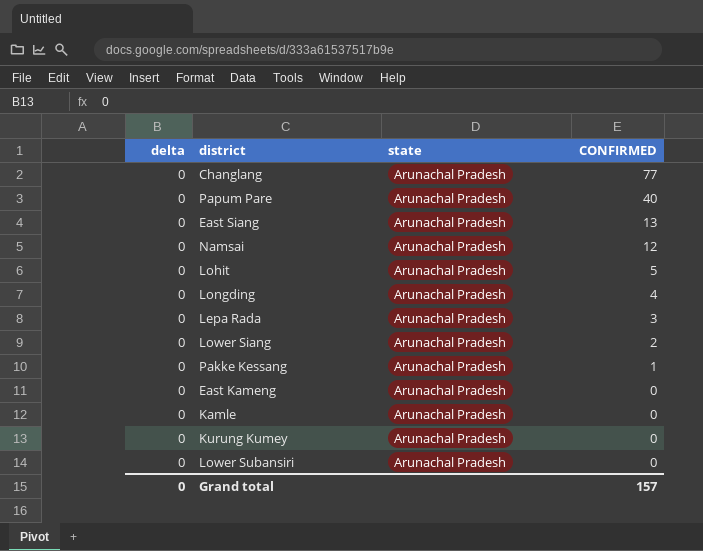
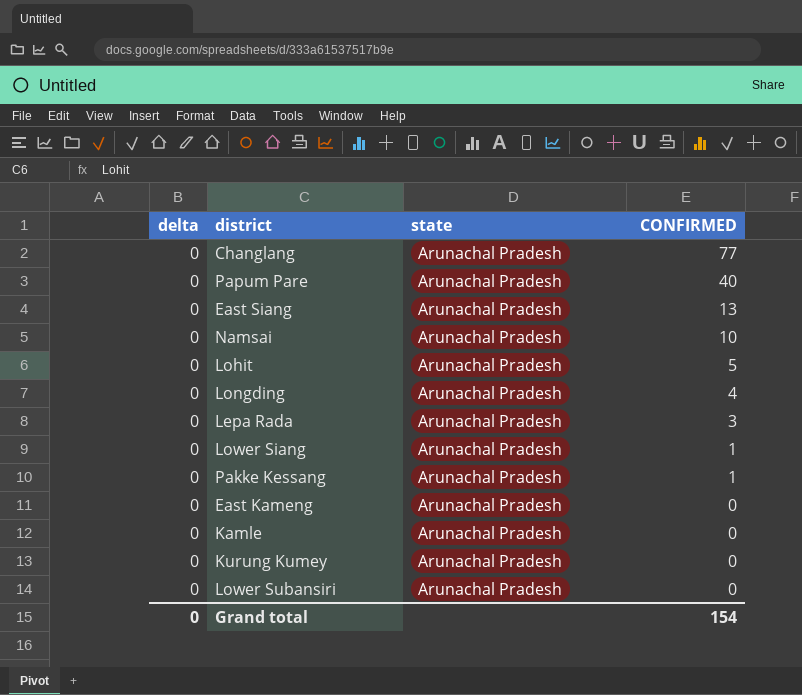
Namsai | CONFIRMED: 12 -> 10
Lower Siang | CONFIRMED: 2 -> 1
Grand total | CONFIRMED: 157 -> 154

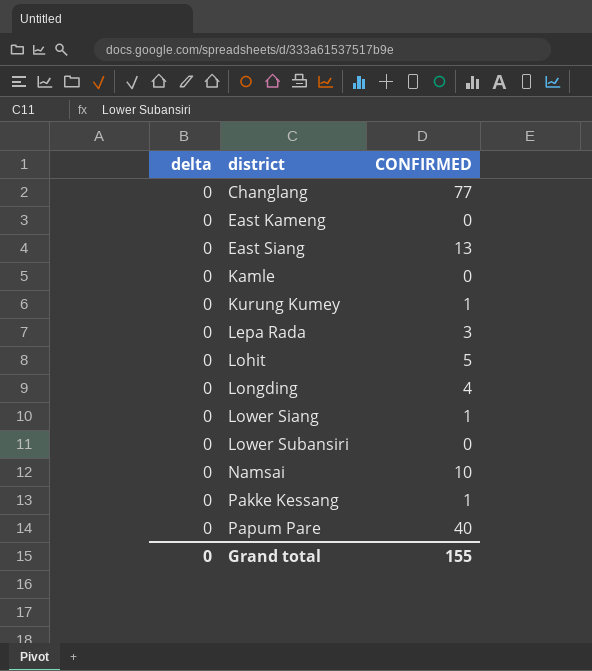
row order: CONFIRMED descending -> district ascending
column state | position: 3 -> none
Kurung Kumey | CONFIRMED: 0 -> 1
Grand total | CONFIRMED: 154 -> 155

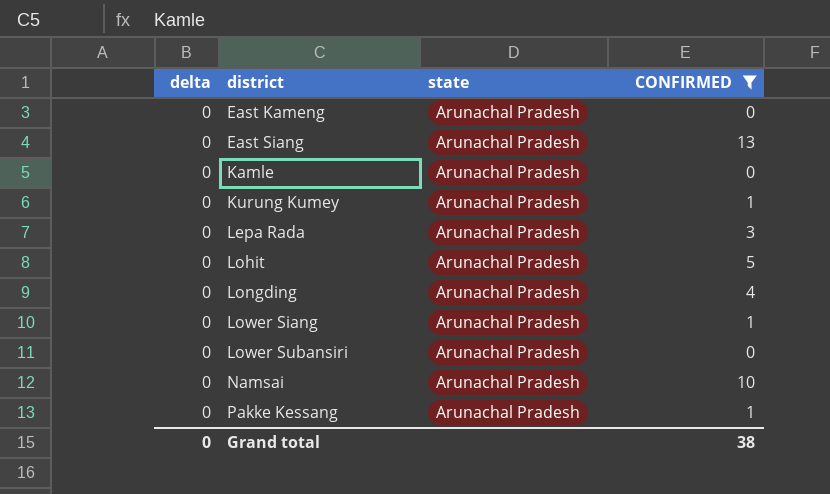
filter: none -> CONFIRMED <= 13
column state | position: none -> 3
Grand total | CONFIRMED: 155 -> 38

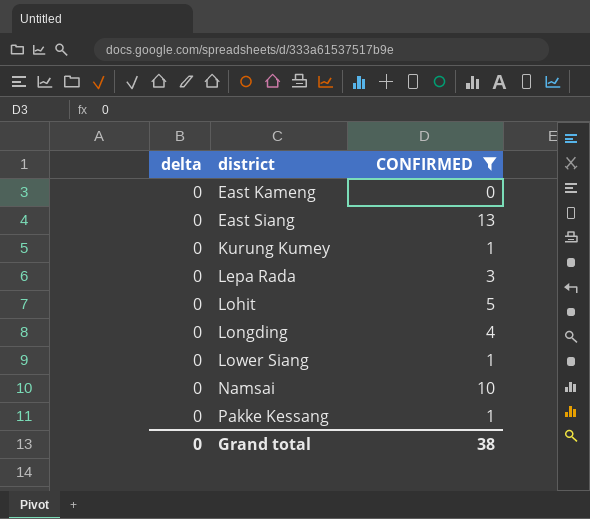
column state | position: 3 -> none
row Kamle: 0 | Arunachal Pradesh | 0 -> none
row Lower Subansiri: 0 | Arunachal Pradesh | 0 -> none

